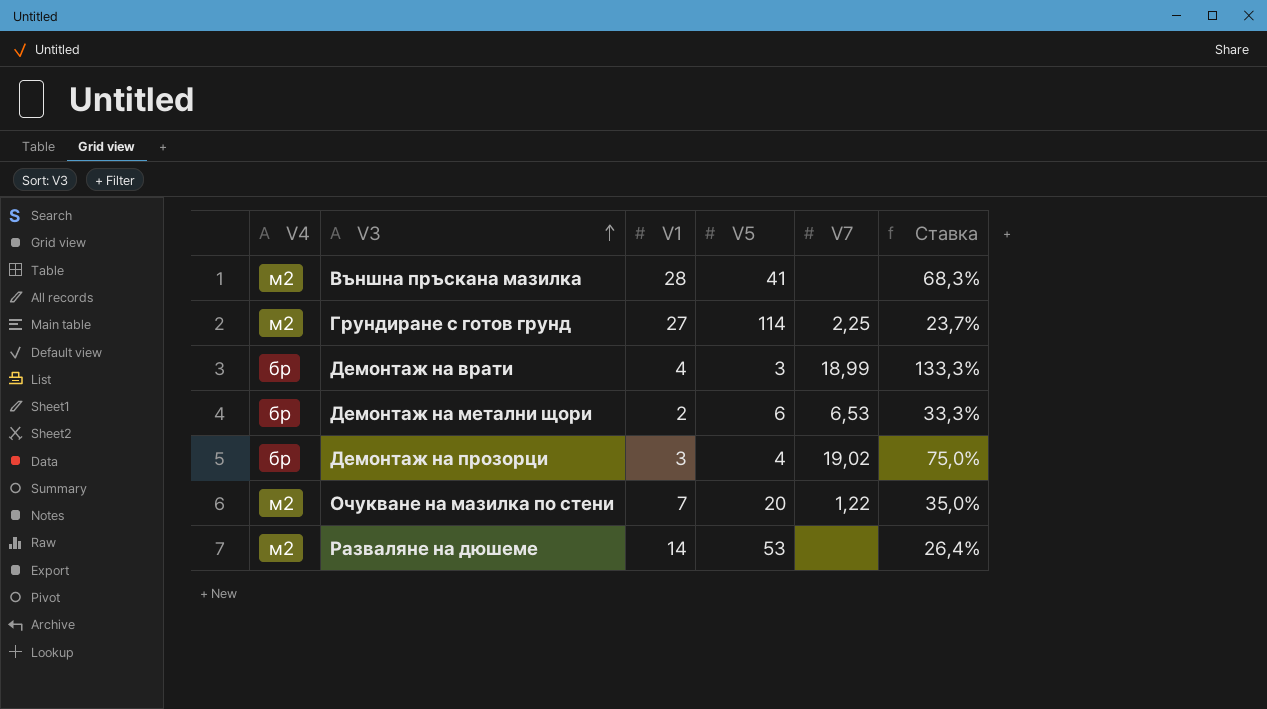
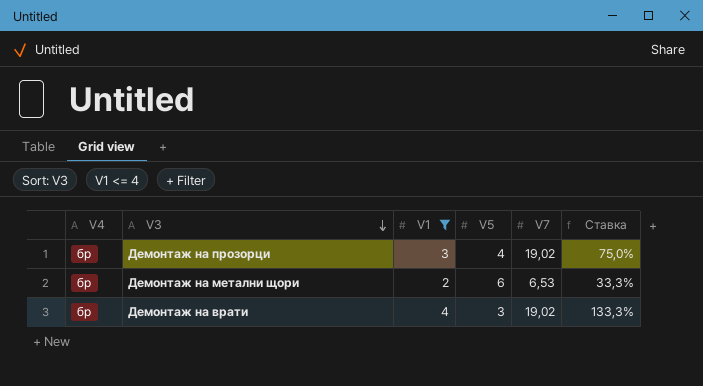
filter: none -> V1 <= 4
row order: V3 ascending -> V3 descending
Демонтаж на врати | V7: 18,99 -> 19,02

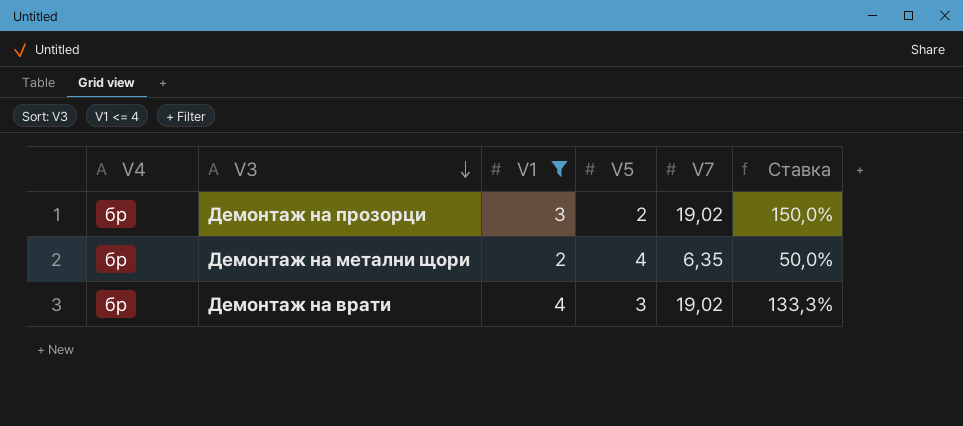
Демонтаж на прозорци | V5: 4 -> 2
Демонтаж на прозорци | Ставка: 75,0% -> 150,0%
Демонтаж на метални щори | V5: 6 -> 4
Демонтаж на метални щори | V7: 6,53 -> 6,35
Демонтаж на метални щори | Ставка: 33,3% -> 50,0%

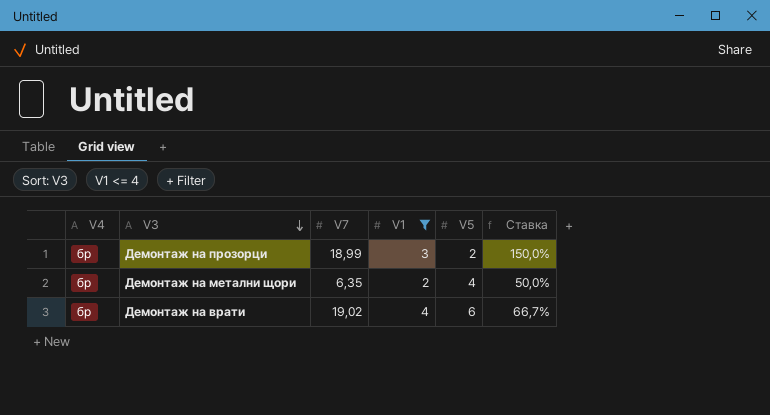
column V7 | position: 5 -> 3
Демонтаж на прозорци | V7: 19,02 -> 18,99
Демонтаж на врати | V5: 3 -> 6
Демонтаж на врати | Ставка: 133,3% -> 66,7%

